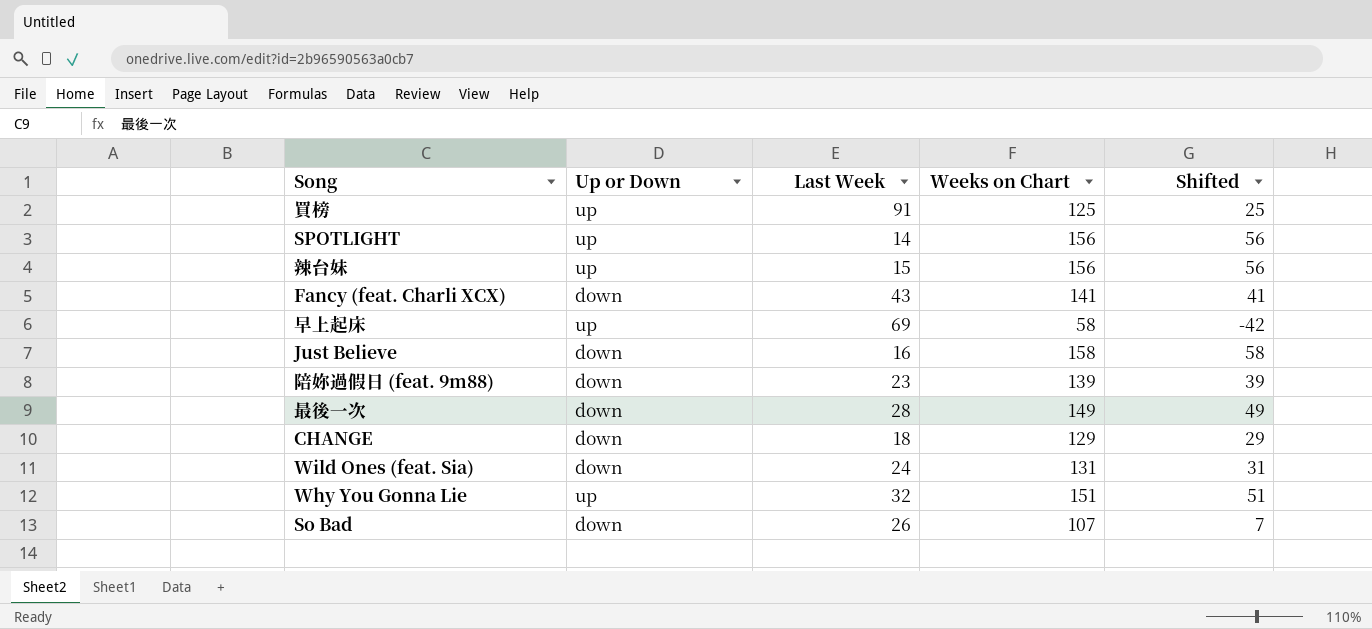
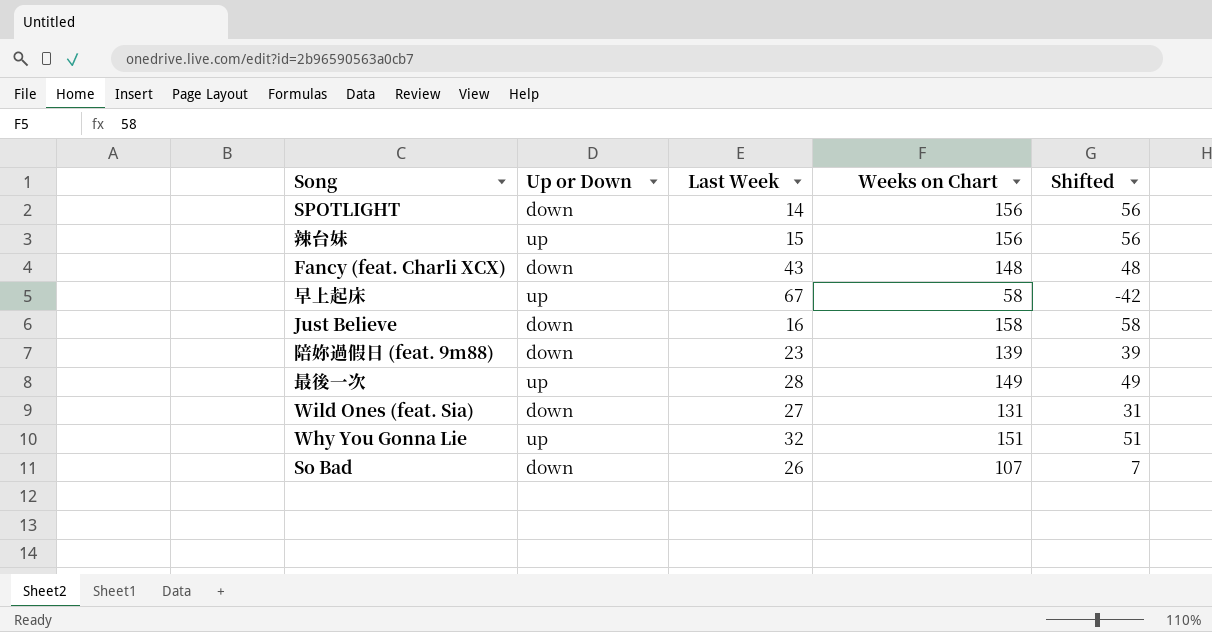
row 買榜: up | 91 | 125 | 25 -> none
row CHANGE: down | 18 | 129 | 29 -> none
SPOTLIGHT | Up or Down: up -> down
Fancy (feat. Charli XCX) | Weeks on Chart: 141 -> 148
Fancy (feat. Charli XCX) | Shifted: 41 -> 48
早上起床 | Last Week: 69 -> 67
最後一次 | Up or Down: down -> up
Wild Ones (feat. Sia) | Last Week: 24 -> 27

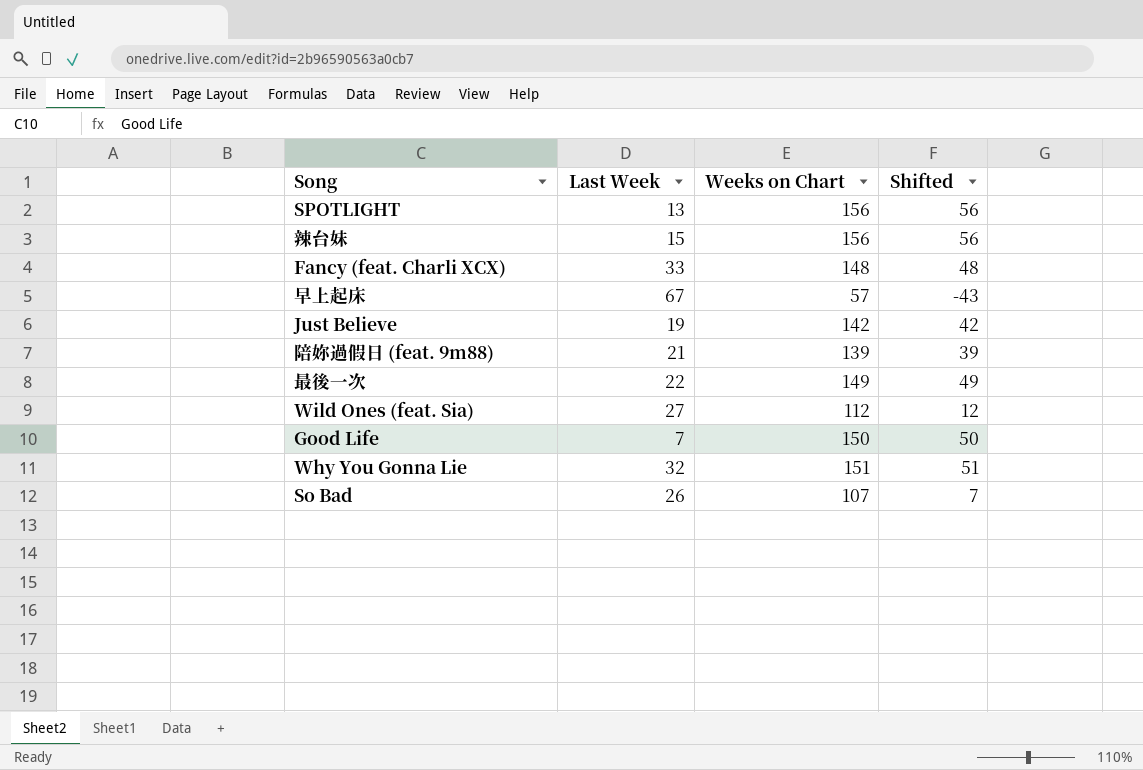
column Up or Down | position: 2 -> none
SPOTLIGHT | Last Week: 14 -> 13
Fancy (feat. Charli XCX) | Last Week: 43 -> 33
早上起床 | Weeks on Chart: 58 -> 57
早上起床 | Shifted: -42 -> -43
Just Believe | Last Week: 16 -> 19
Just Believe | Weeks on Chart: 158 -> 142
Just Believe | Shifted: 58 -> 42
陪妳過假日 (feat. 9m88) | Last Week: 23 -> 21
最後一次 | Last Week: 28 -> 22
Wild Ones (feat. Sia) | Weeks on Chart: 131 -> 112
Wild Ones (feat. Sia) | Shifted: 31 -> 12
row Good Life: none -> 7 | 150 | 50

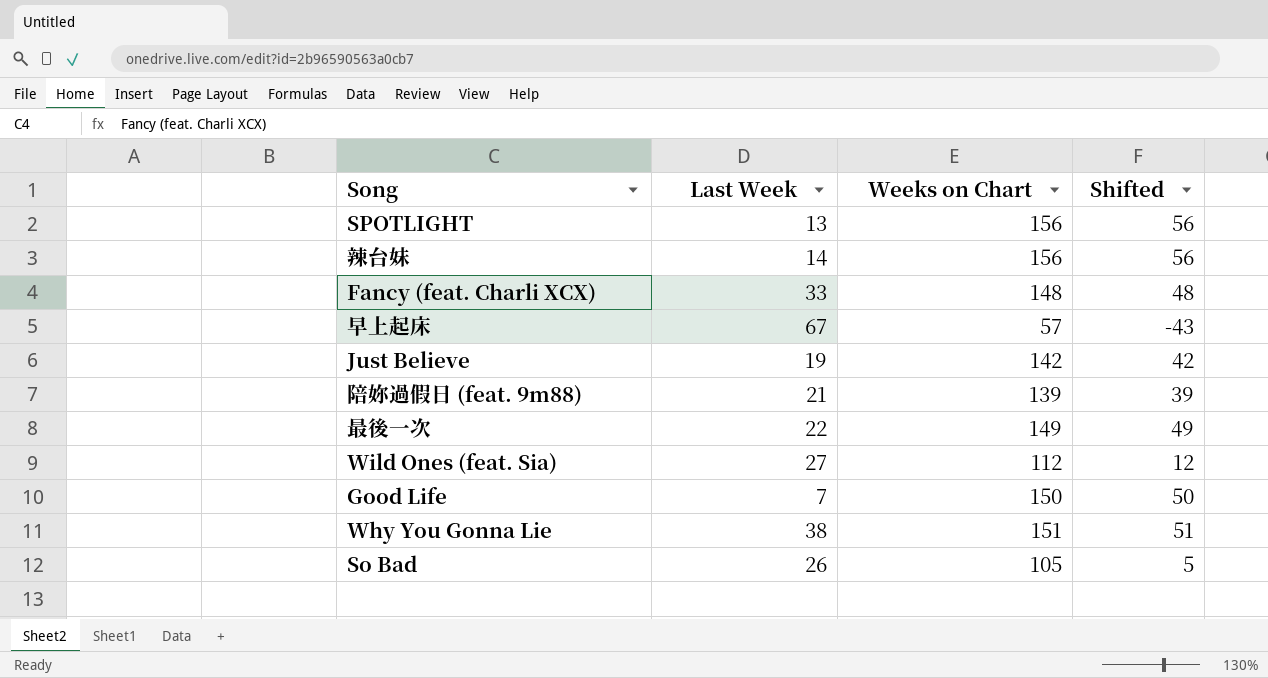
辣台妹 | Last Week: 15 -> 14
Why You Gonna Lie | Last Week: 32 -> 38
So Bad | Weeks on Chart: 107 -> 105
So Bad | Shifted: 7 -> 5

